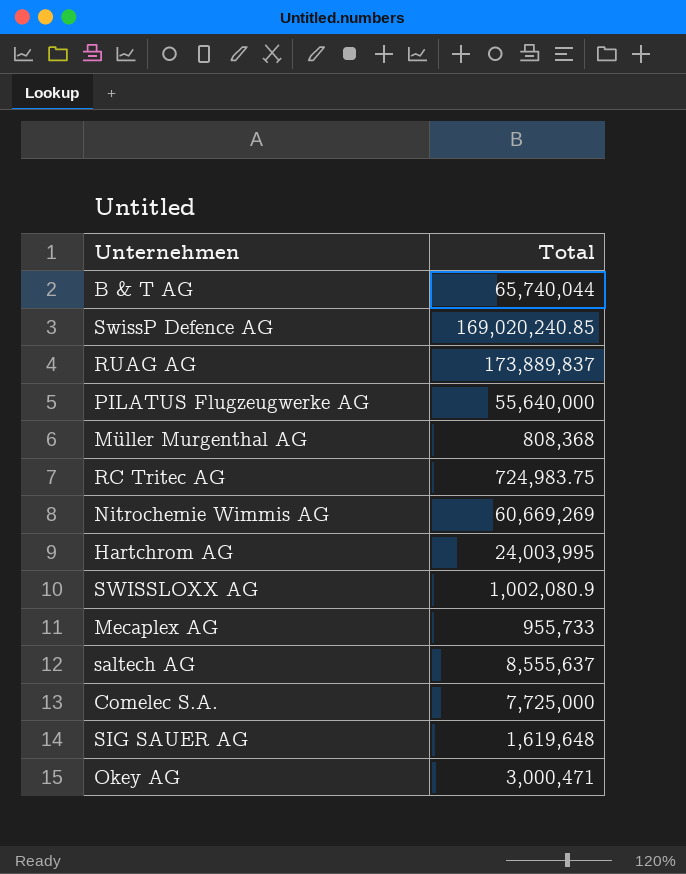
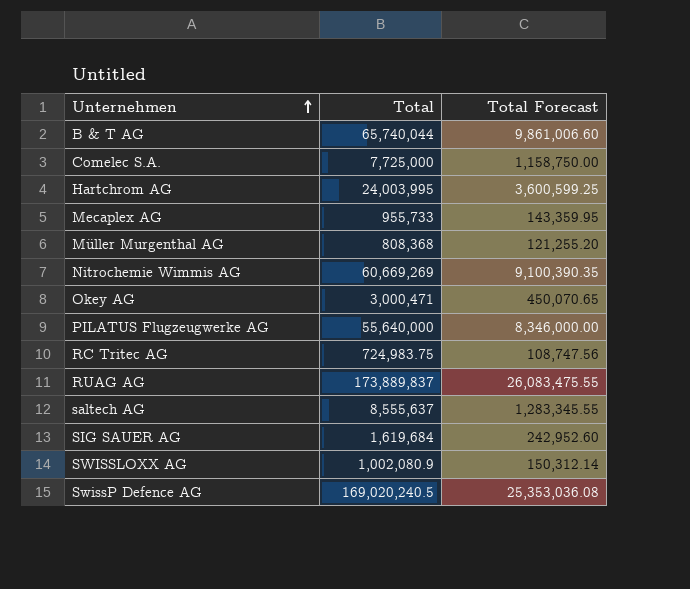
row order: none -> Unternehmen ascending
column Total Forecast | formula: none -> [Total] * 0.15
SIG SAUER AG | Total: 1,619,648 -> 1,619,684
SwissP Defence AG | Total: 169,020,240.85 -> 169,020,240.5

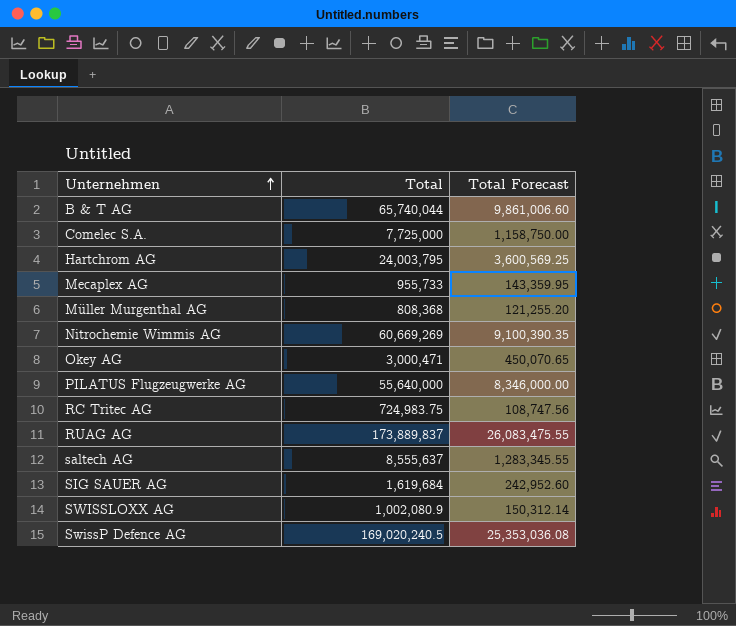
Hartchrom AG | Total: 24,003,995 -> 24,003,795
Hartchrom AG | Total Forecast: 3,600,599.25 -> 3,600,569.25

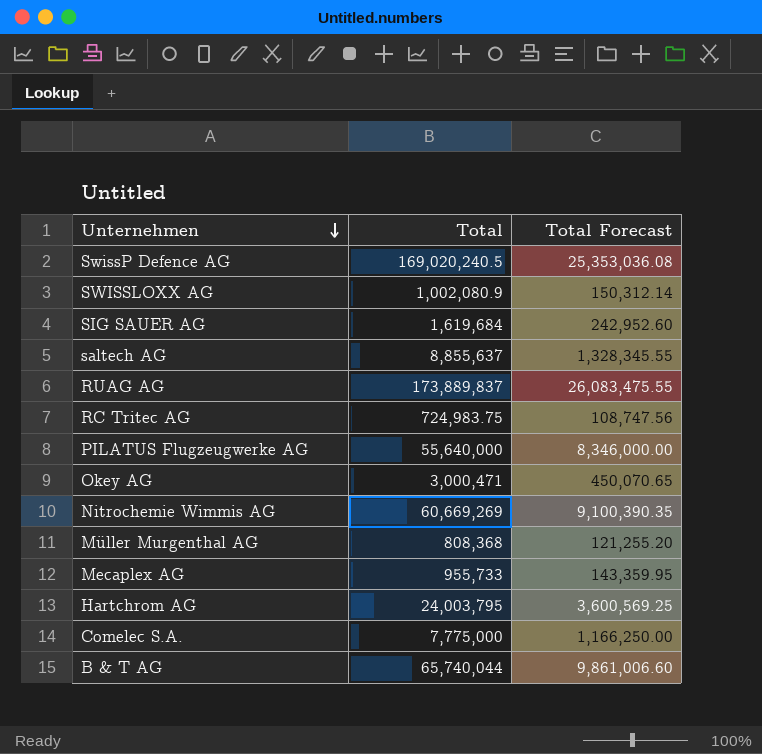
row order: Unternehmen ascending -> Unternehmen descending
saltech AG | Total: 8,555,637 -> 8,855,637
saltech AG | Total Forecast: 1,283,345.55 -> 1,328,345.55
Comelec S.A. | Total: 7,725,000 -> 7,775,000
Comelec S.A. | Total Forecast: 1,158,750.00 -> 1,166,250.00

